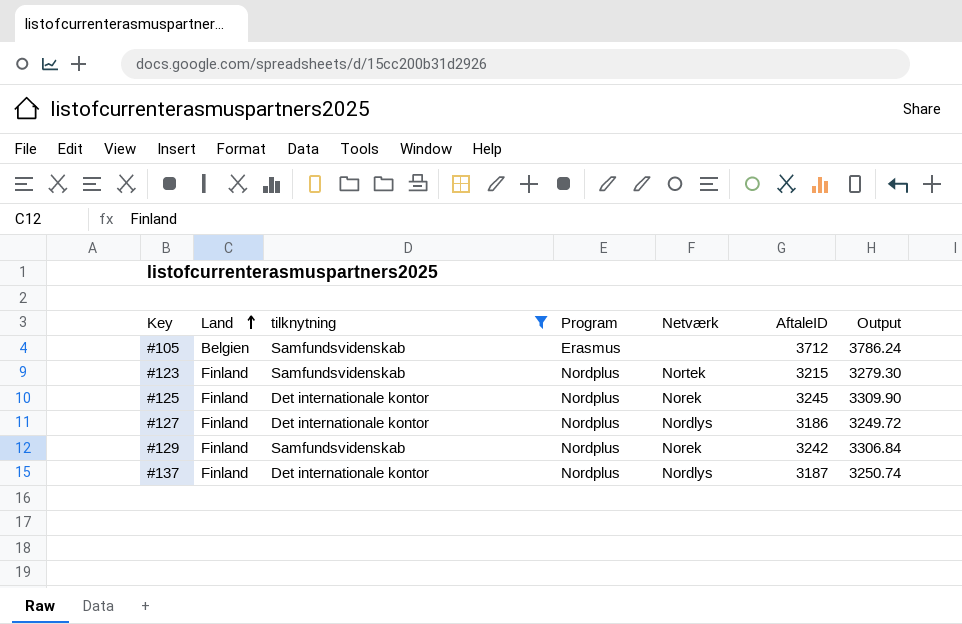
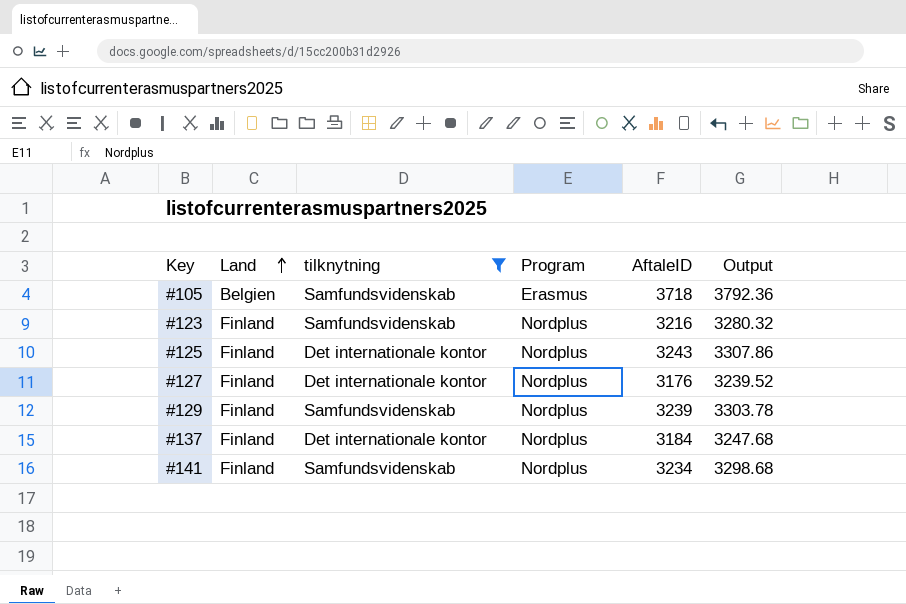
column Netværk | position: 5 -> none
#105 | AftaleID: 3712 -> 3718
#105 | Output: 3786.24 -> 3792.36
#123 | AftaleID: 3215 -> 3216
#123 | Output: 3279.30 -> 3280.32
#125 | AftaleID: 3245 -> 3243
#125 | Output: 3309.90 -> 3307.86
#127 | AftaleID: 3186 -> 3176
#127 | Output: 3249.72 -> 3239.52
#129 | AftaleID: 3242 -> 3239
#129 | Output: 3306.84 -> 3303.78
#137 | AftaleID: 3187 -> 3184
#137 | Output: 3250.74 -> 3247.68
row #141: none -> Finland | Samfundsvidenskab | Nordplus | 3234 | 3298.68

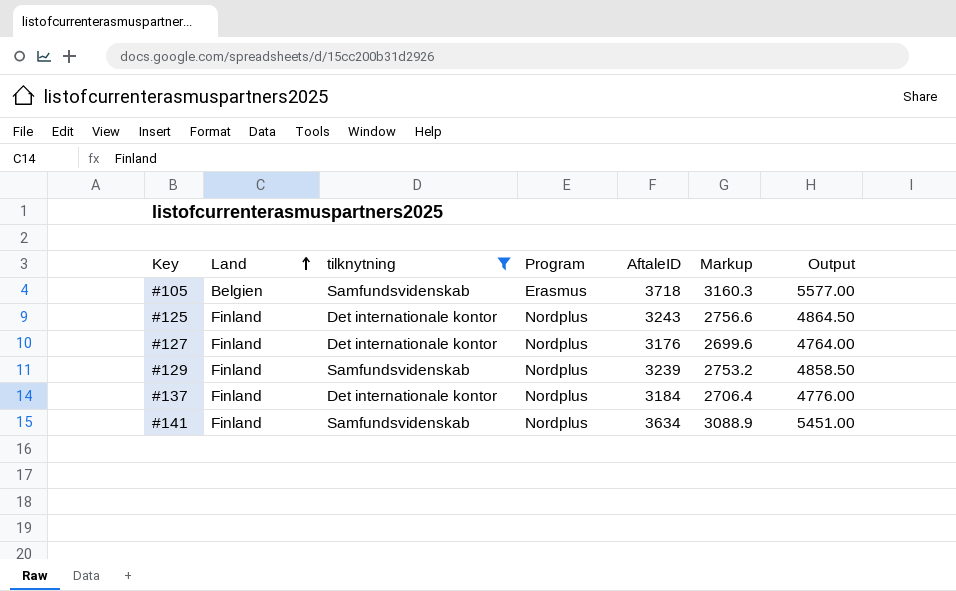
column Markup | formula: none -> [AftaleID] * 0.85
column Output | formula: [AftaleID] * 1.02 -> [AftaleID] * 1.5
row #123: Finland | Samfundsvidenskab | Nordplus | 3216 | 3280.32 -> none
#141 | AftaleID: 3234 -> 3634

